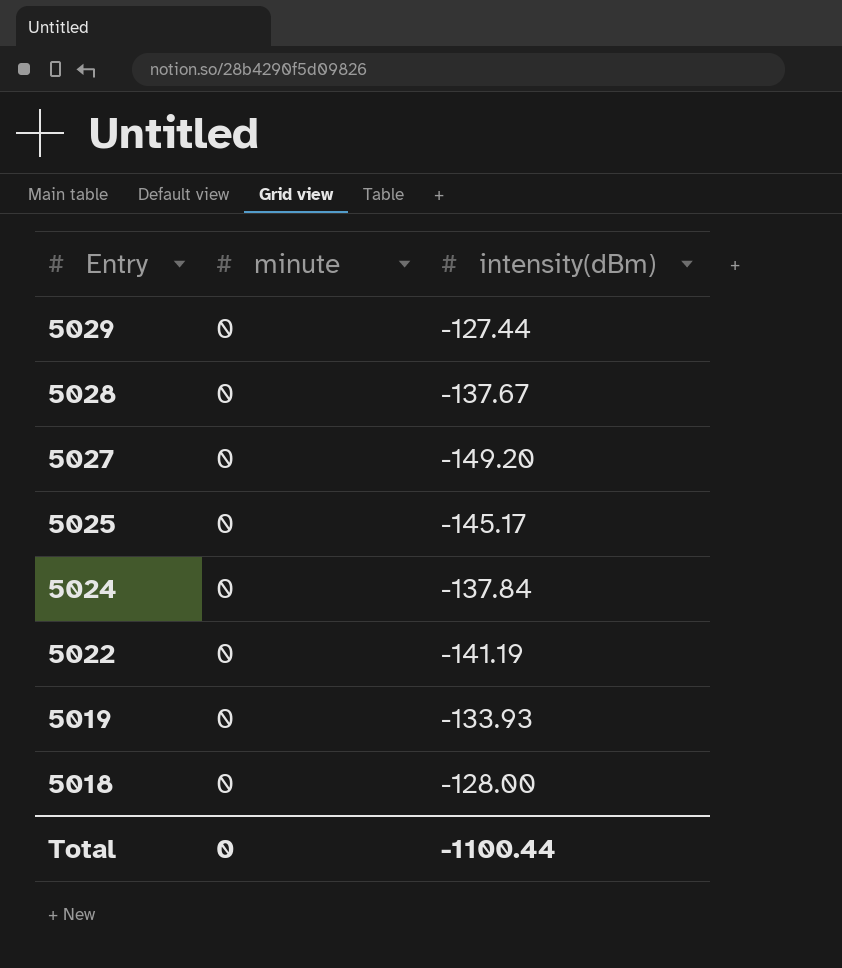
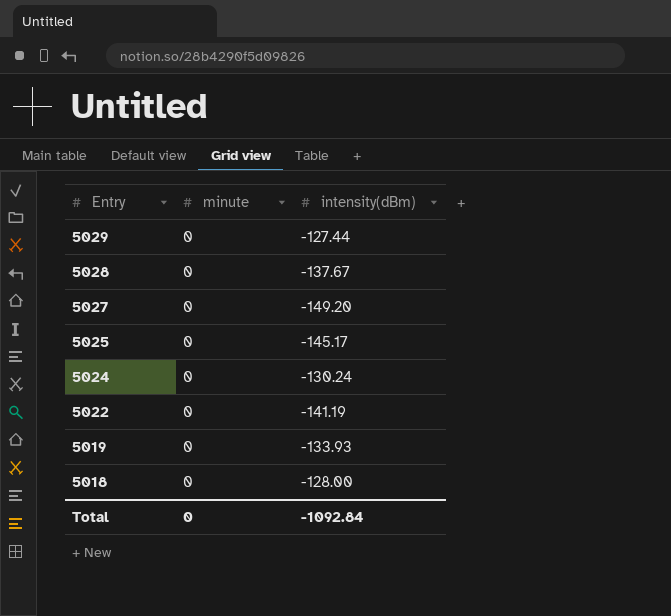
5024 | intensity(dBm): -137.84 -> -130.24
Total | intensity(dBm): -1100.44 -> -1092.84

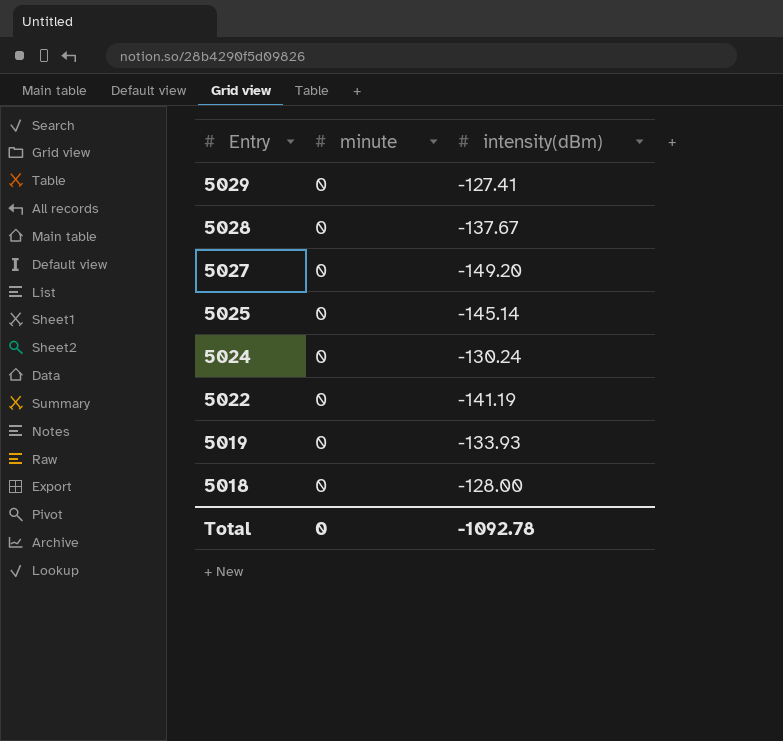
5029 | intensity(dBm): -127.44 -> -127.41
5025 | intensity(dBm): -145.17 -> -145.14
Total | intensity(dBm): -1092.84 -> -1092.78

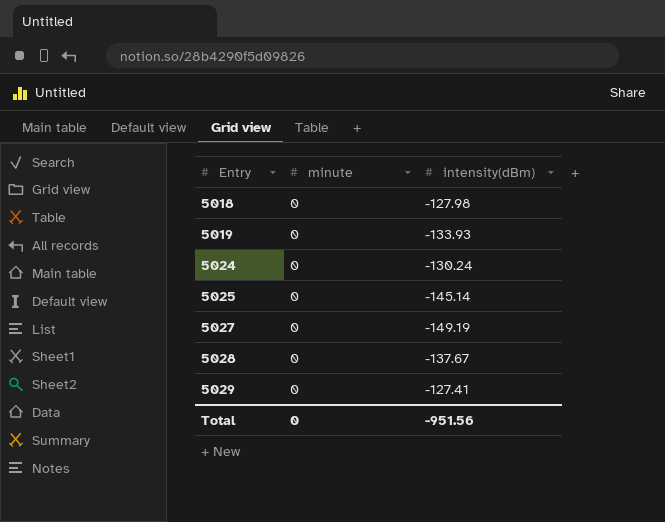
row order: Entry descending -> Entry ascending
row 5022: 0 | -141.19 -> none
5018 | intensity(dBm): -128.00 -> -127.98
5027 | intensity(dBm): -149.20 -> -149.19
Total | intensity(dBm): -1092.78 -> -951.56

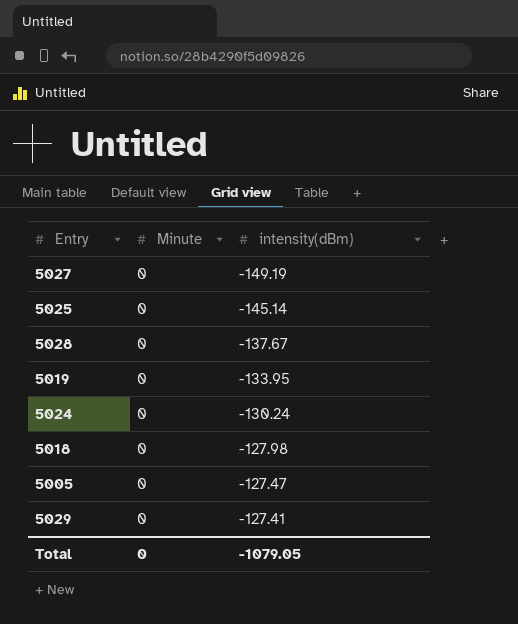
row order: Entry ascending -> intensity(dBm) ascending
column name: minute -> Minute
5019 | intensity(dBm): -133.93 -> -133.95
row 5005: none -> 0 | -127.47
Total | intensity(dBm): -951.56 -> -1079.05

